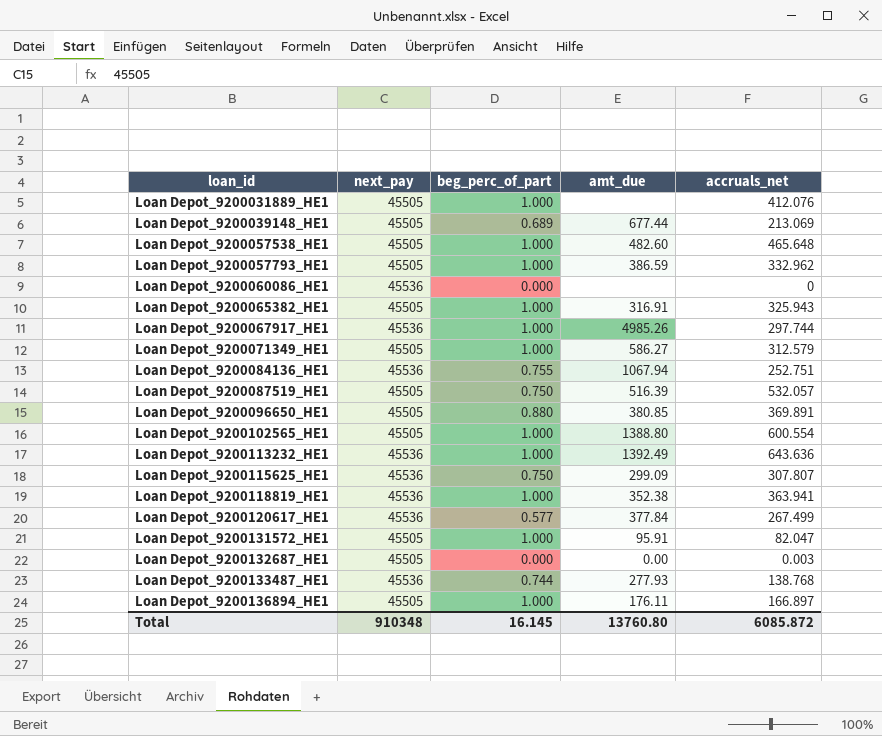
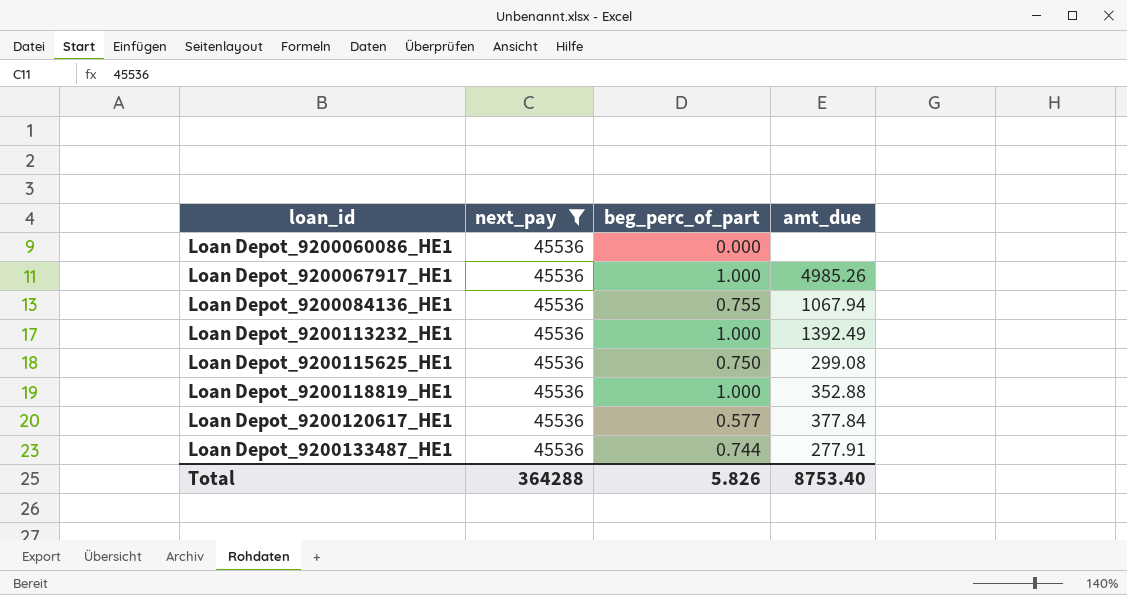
filter: none -> next_pay = 45536
column accruals_net | position: 5 -> none
Loan Depot_9200115625_HE1 | amt_due: 299.09 -> 299.08
Loan Depot_9200118819_HE1 | amt_due: 352.38 -> 352.88
Loan Depot_9200133487_HE1 | amt_due: 277.93 -> 277.91
Total | next_pay: 910348 -> 364288
Total | beg_perc_of_part: 16.145 -> 5.826
Total | amt_due: 13760.80 -> 8753.40

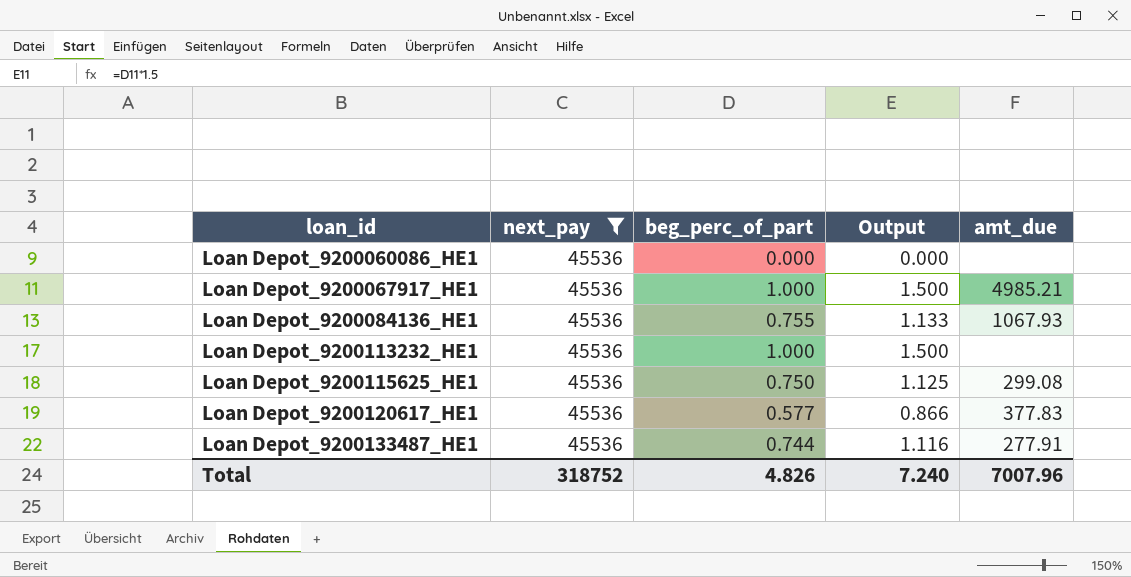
column Output | formula: none -> [beg_perc_of_part] * 1.5
row Loan Depot_9200118819_HE1: 45536 | 1.000 | 352.88 -> none
Loan Depot_9200067917_HE1 | amt_due: 4985.26 -> 4985.21
Loan Depot_9200084136_HE1 | amt_due: 1067.94 -> 1067.93
Loan Depot_9200113232_HE1 | amt_due: 1392.49 -> none
Loan Depot_9200120617_HE1 | amt_due: 377.84 -> 377.83
Total | next_pay: 364288 -> 318752
Total | beg_perc_of_part: 5.826 -> 4.826
Total | amt_due: 8753.40 -> 7007.96

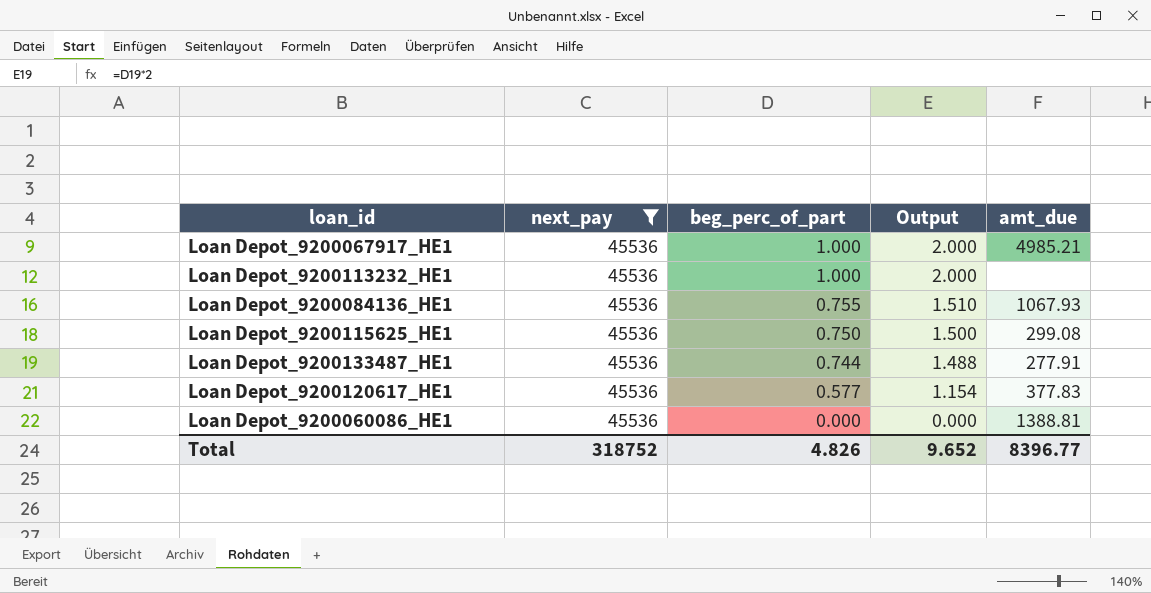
row order: loan_id ascending -> beg_perc_of_part descending
column Output | formula: [beg_perc_of_part] * 1.5 -> [beg_perc_of_part] * 2
Loan Depot_9200060086_HE1 | amt_due: none -> 1388.81
Total | Output: 7.240 -> 9.652
Total | amt_due: 7007.96 -> 8396.77

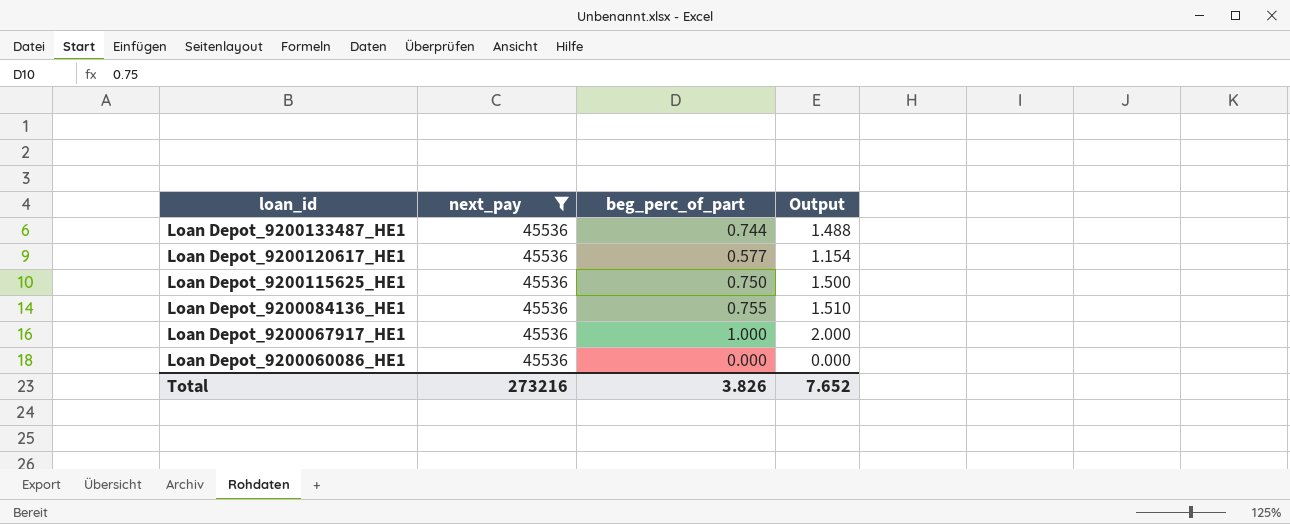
row order: beg_perc_of_part descending -> loan_id descending
column amt_due | position: 5 -> none
row Loan Depot_9200113232_HE1: 45536 | 1.000 | 2.000 | none -> none
Total | next_pay: 318752 -> 273216
Total | beg_perc_of_part: 4.826 -> 3.826
Total | Output: 9.652 -> 7.652

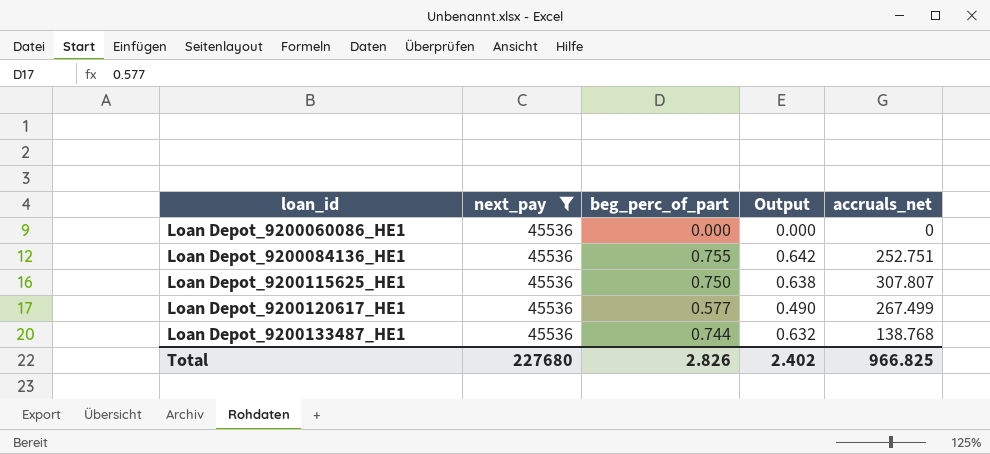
row order: loan_id descending -> loan_id ascending
column Output | formula: [beg_perc_of_part] * 2 -> [beg_perc_of_part] * 0.85
column accruals_net | position: none -> 5
row Loan Depot_9200067917_HE1: 45536 | 1.000 | 2.000 -> none
Total | next_pay: 273216 -> 227680
Total | beg_perc_of_part: 3.826 -> 2.826
Total | Output: 7.652 -> 2.402

